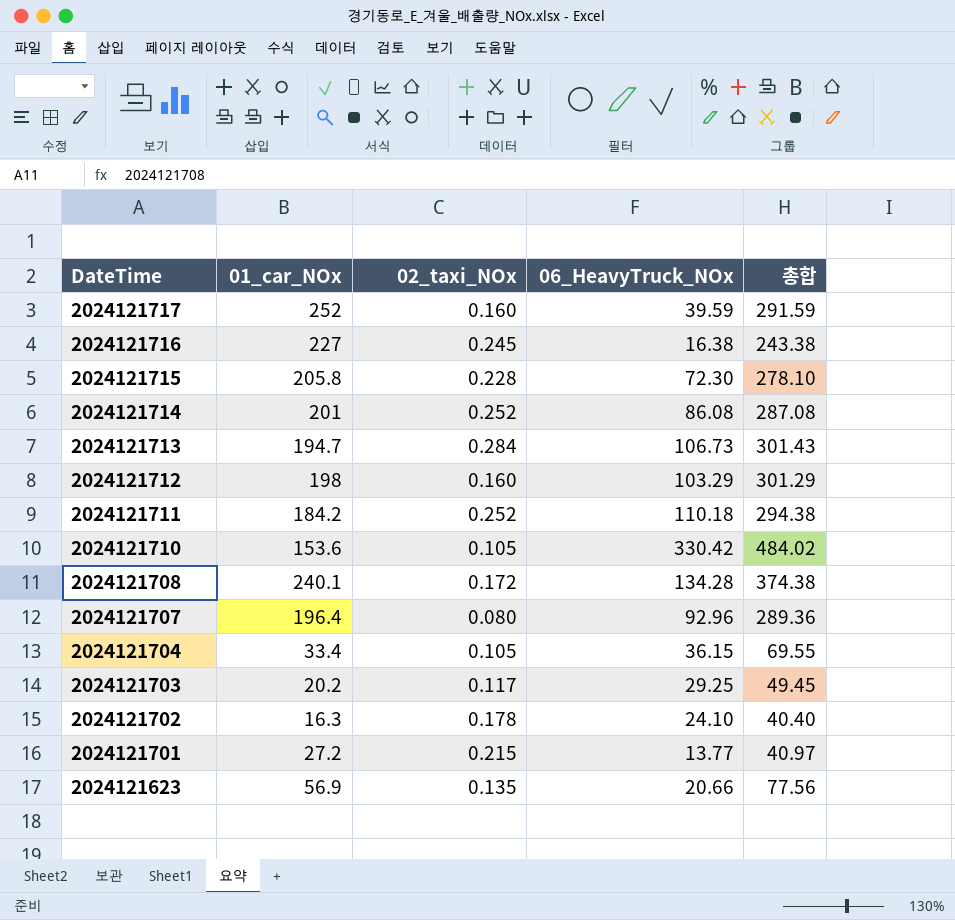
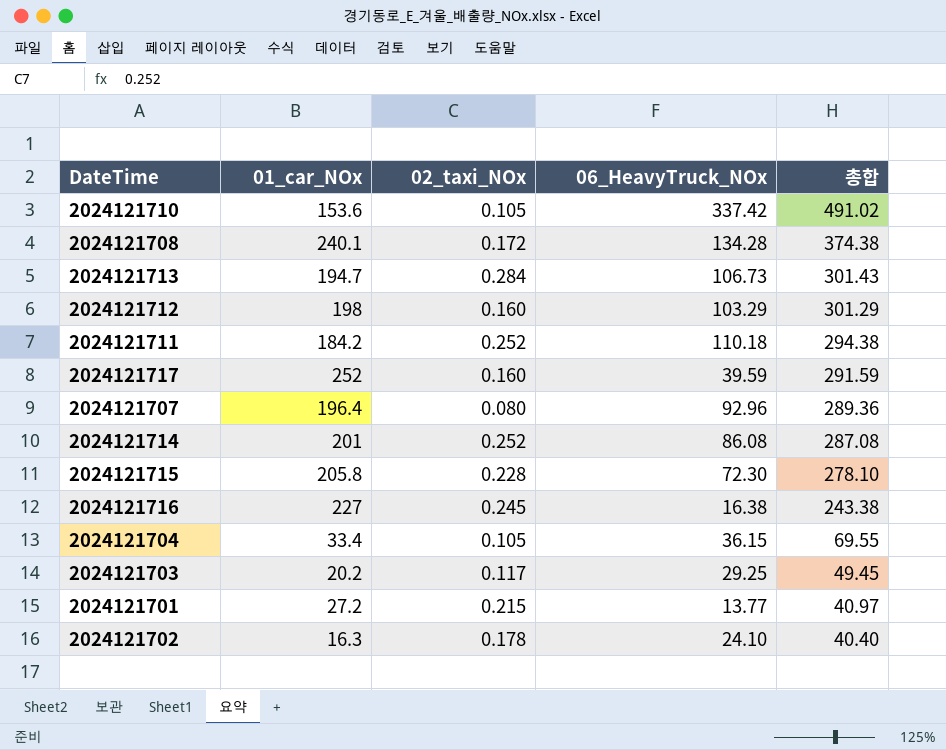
row order: DateTime descending -> 총합 descending
row 2024121623: 56.9 | 0.135 | 20.66 | 77.56 -> none
2024121710 | 06_HeavyTruck_NOx: 330.42 -> 337.42
2024121710 | 총합: 484.02 -> 491.02

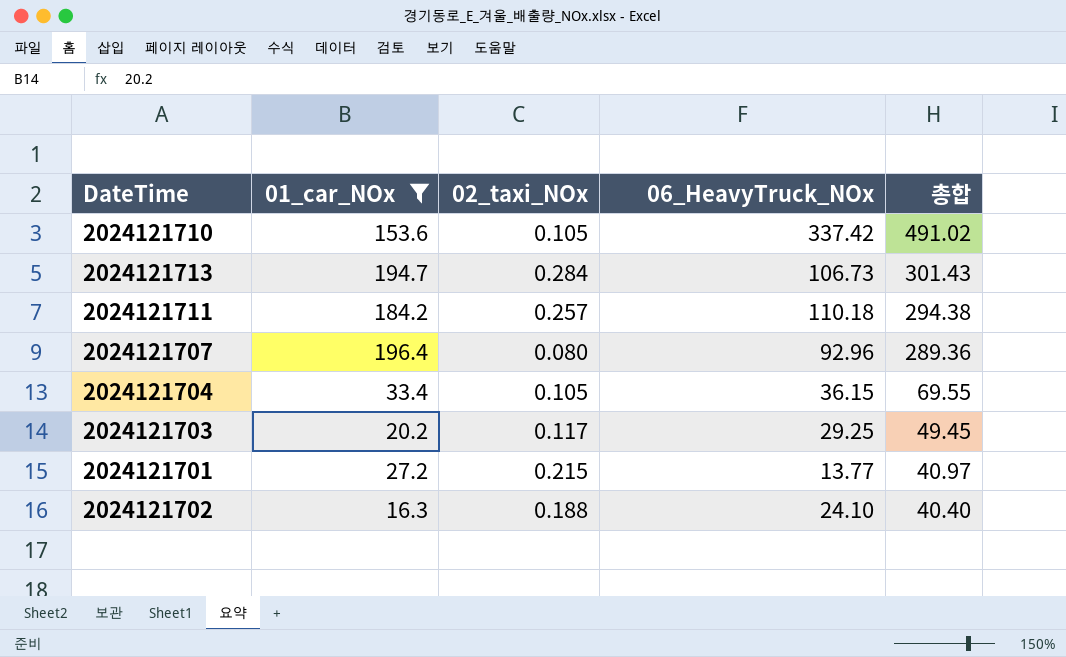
filter: none -> 01_car_NOx <= 196.4
2024121711 | 02_taxi_NOx: 0.252 -> 0.257
2024121702 | 02_taxi_NOx: 0.178 -> 0.188

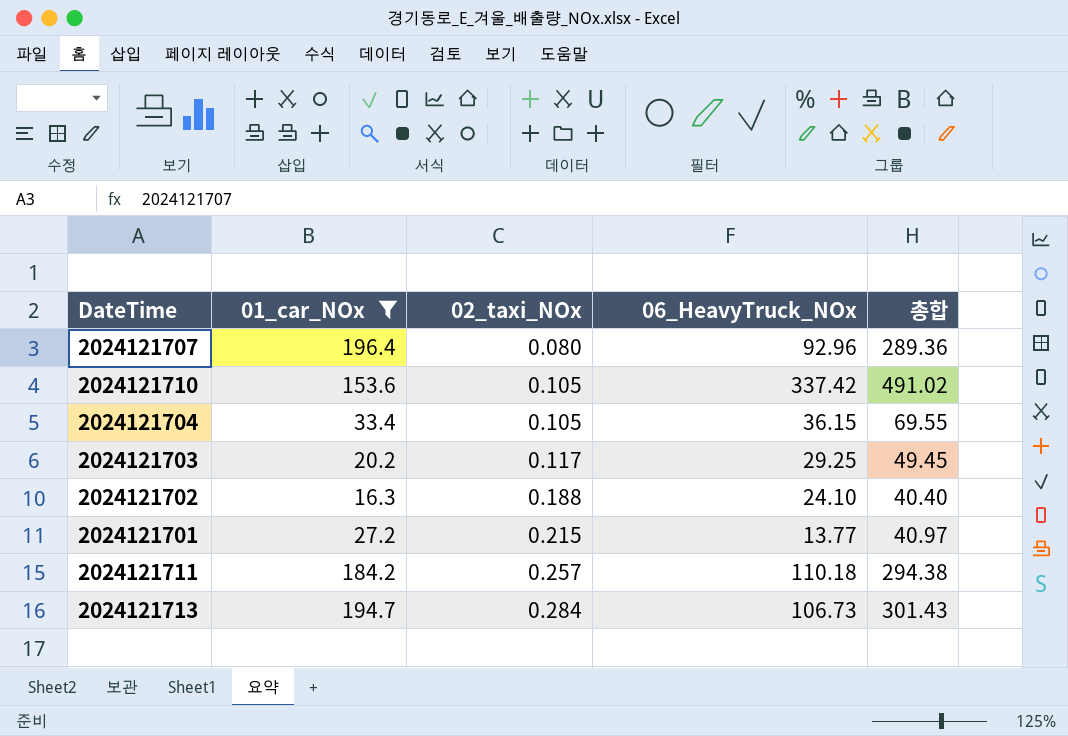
row order: 총합 descending -> 02_taxi_NOx ascending

